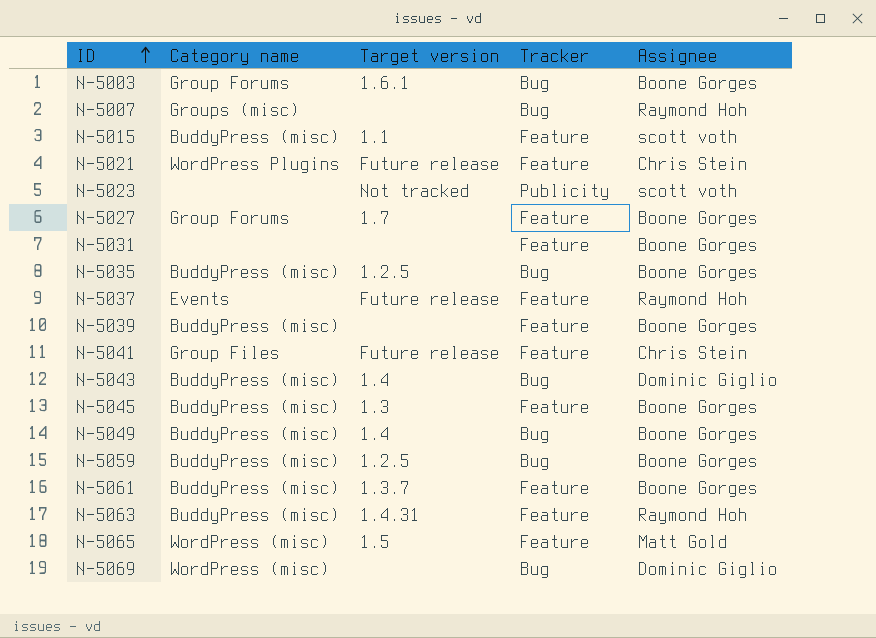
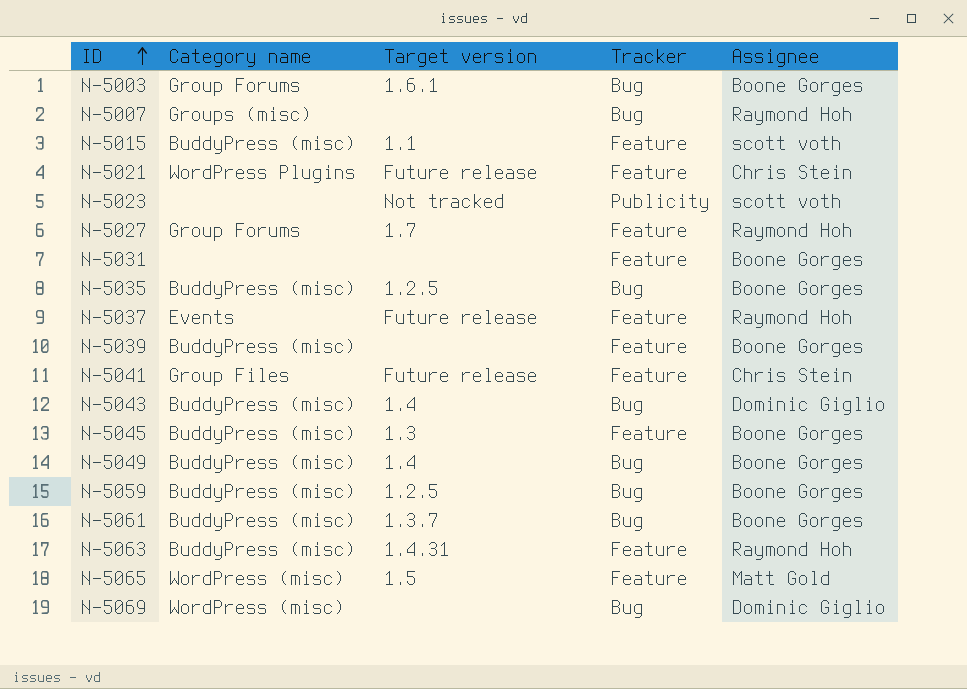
N-5027 | Assignee: Boone Gorges -> Raymond Hoh
N-5061 | Tracker: Feature -> Bug

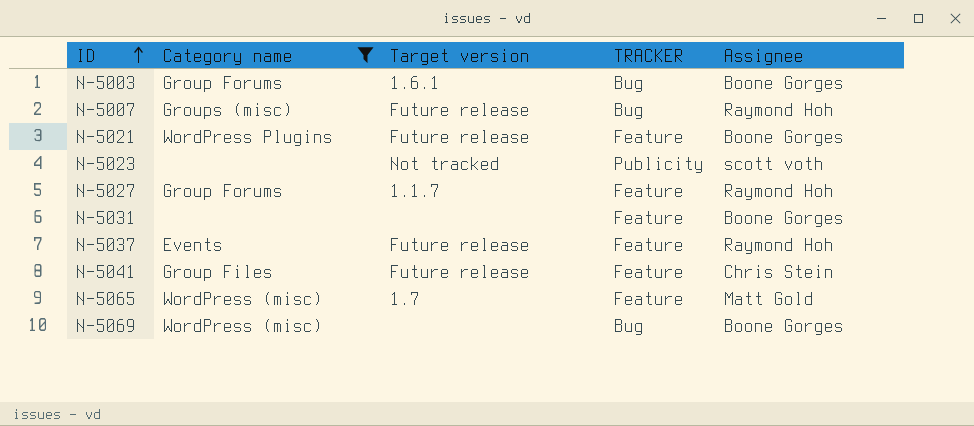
filter: none -> Category name != BuddyPress (misc)
column name: Tracker -> TRACKER
N-5007 | Target version: none -> Future release
N-5021 | Assignee: Chris Stein -> Boone Gorges
N-5027 | Target version: 1.7 -> 1.1.7
N-5065 | Target version: 1.5 -> 1.7
N-5069 | Assignee: Dominic Giglio -> Boone Gorges

